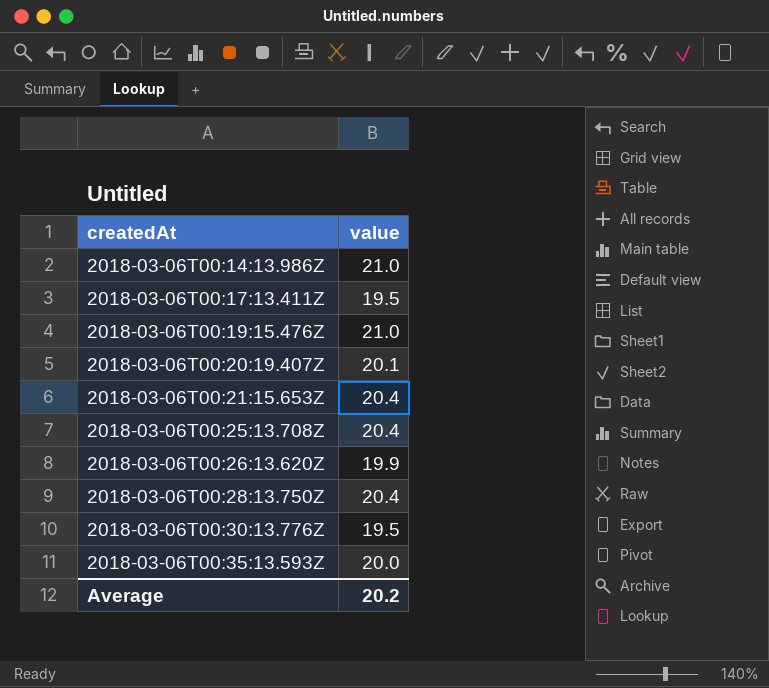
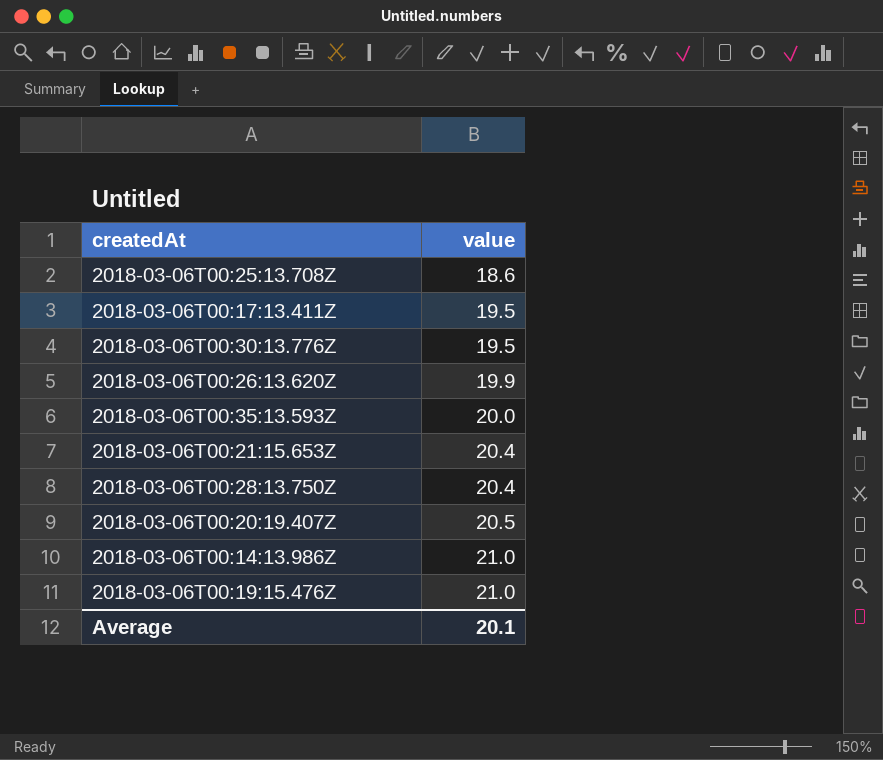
row order: createdAt ascending -> value ascending
2018-03-06T00:25:13.708Z | value: 20.4 -> 18.6
2018-03-06T00:20:19.407Z | value: 20.1 -> 20.5
Average | value: 20.2 -> 20.1

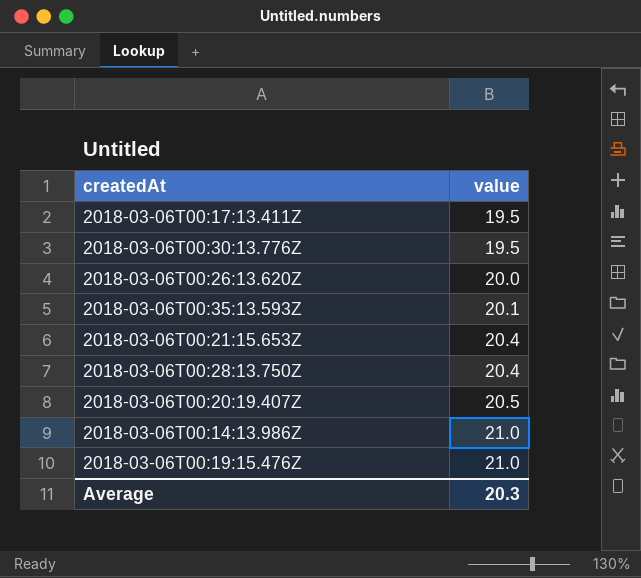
row 2018-03-06T00:25:13.708Z: 18.6 -> none
2018-03-06T00:26:13.620Z | value: 19.9 -> 20.0
2018-03-06T00:35:13.593Z | value: 20.0 -> 20.1
Average | value: 20.1 -> 20.3

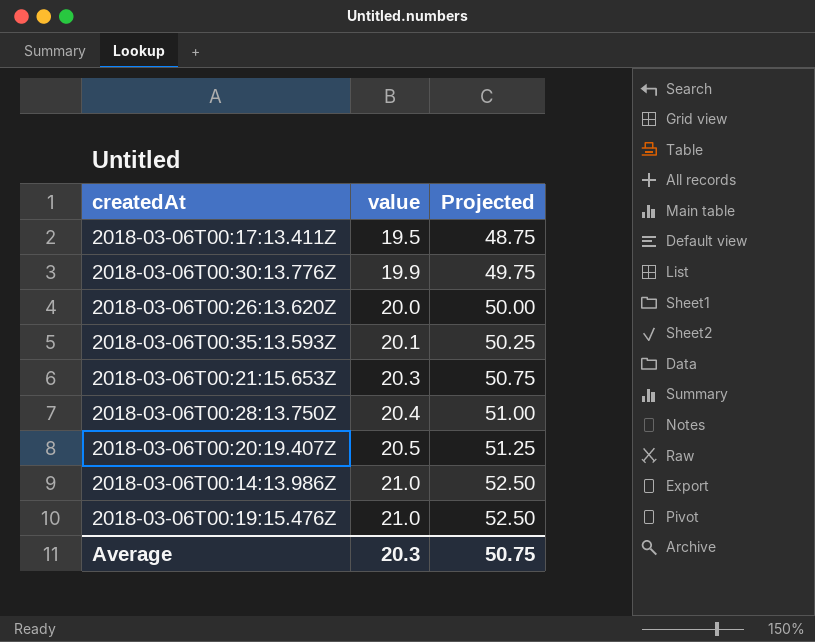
column Projected | formula: none -> [value] * 2.5
2018-03-06T00:30:13.776Z | value: 19.5 -> 19.9
2018-03-06T00:21:15.653Z | value: 20.4 -> 20.3

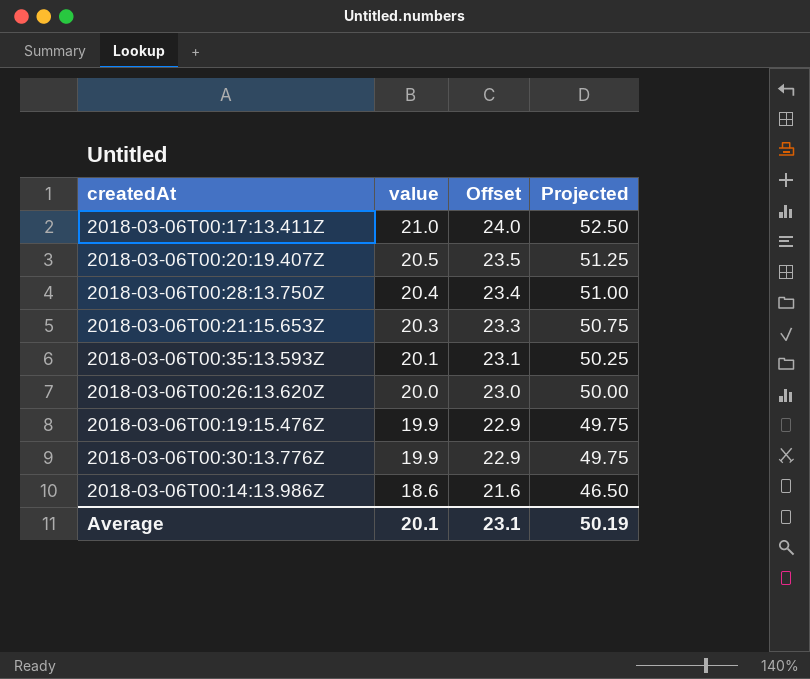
row order: value ascending -> value descending
column Offset | formula: none -> [value] + 3
2018-03-06T00:17:13.411Z | value: 19.5 -> 21.0
2018-03-06T00:17:13.411Z | Projected: 48.75 -> 52.50
2018-03-06T00:19:15.476Z | value: 21.0 -> 19.9
2018-03-06T00:19:15.476Z | Projected: 52.50 -> 49.75
2018-03-06T00:14:13.986Z | value: 21.0 -> 18.6
2018-03-06T00:14:13.986Z | Projected: 52.50 -> 46.50
Average | value: 20.3 -> 20.1
Average | Projected: 50.75 -> 50.19

